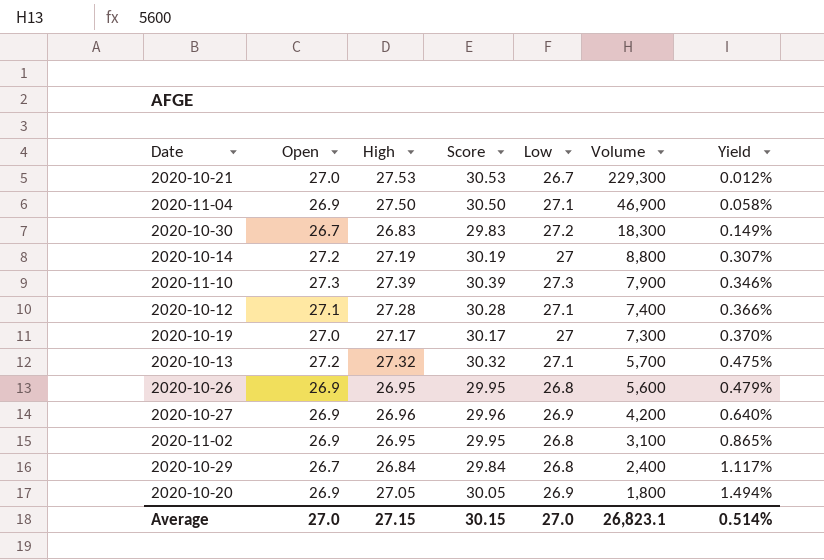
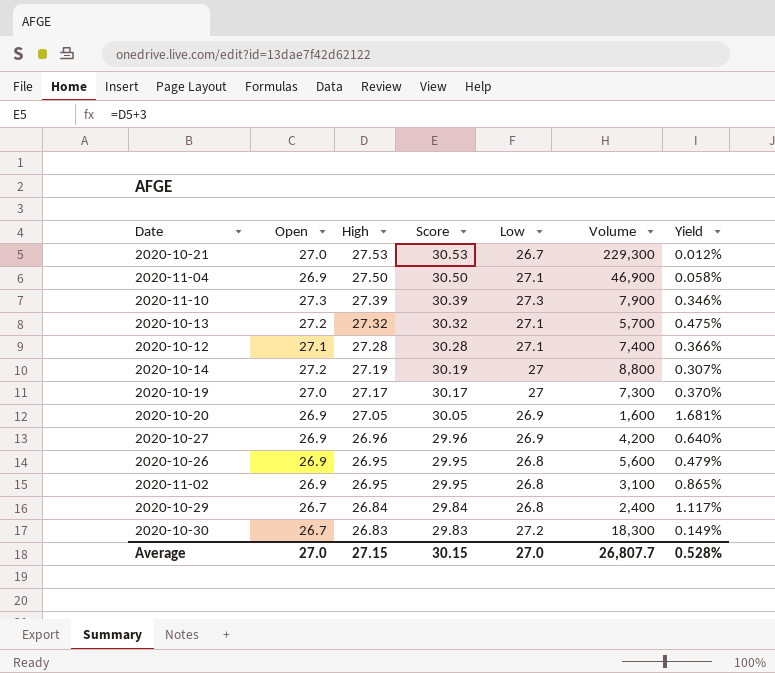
row order: Volume descending -> High descending
2020-10-20 | Volume: 1,800 -> 1,600
2020-10-20 | Yield: 1.494% -> 1.681%
Average | Volume: 26,823.1 -> 26,807.7
Average | Yield: 0.514% -> 0.528%

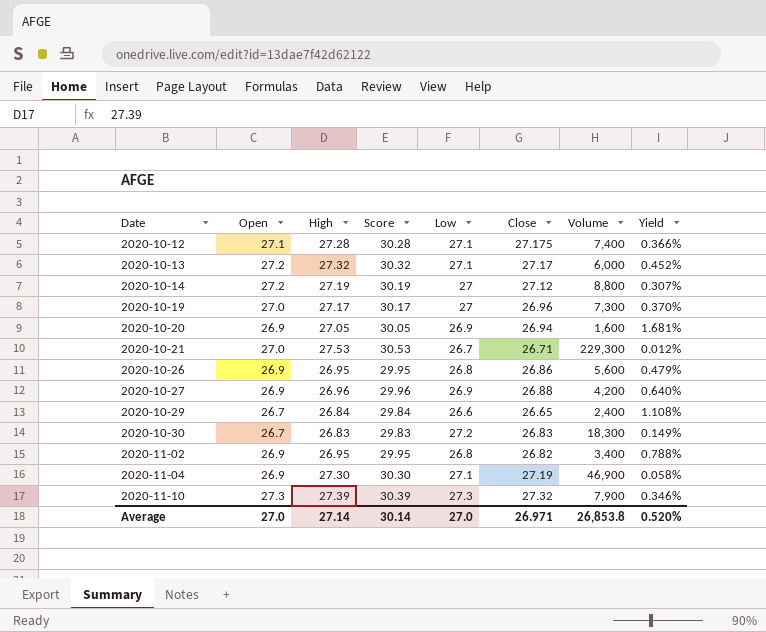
row order: High descending -> Date ascending
column Close | position: none -> 6
2020-10-13 | Volume: 5,700 -> 6,000
2020-10-13 | Yield: 0.475% -> 0.452%
2020-10-29 | Low: 26.8 -> 26.6
2020-10-29 | Yield: 1.117% -> 1.108%
2020-11-02 | Volume: 3,100 -> 3,400
2020-11-02 | Yield: 0.865% -> 0.788%
2020-11-04 | High: 27.50 -> 27.30
2020-11-04 | Score: 30.50 -> 30.30
Average | High: 27.15 -> 27.14
Average | Score: 30.15 -> 30.14
Average | Volume: 26,807.7 -> 26,853.8
Average | Yield: 0.528% -> 0.520%

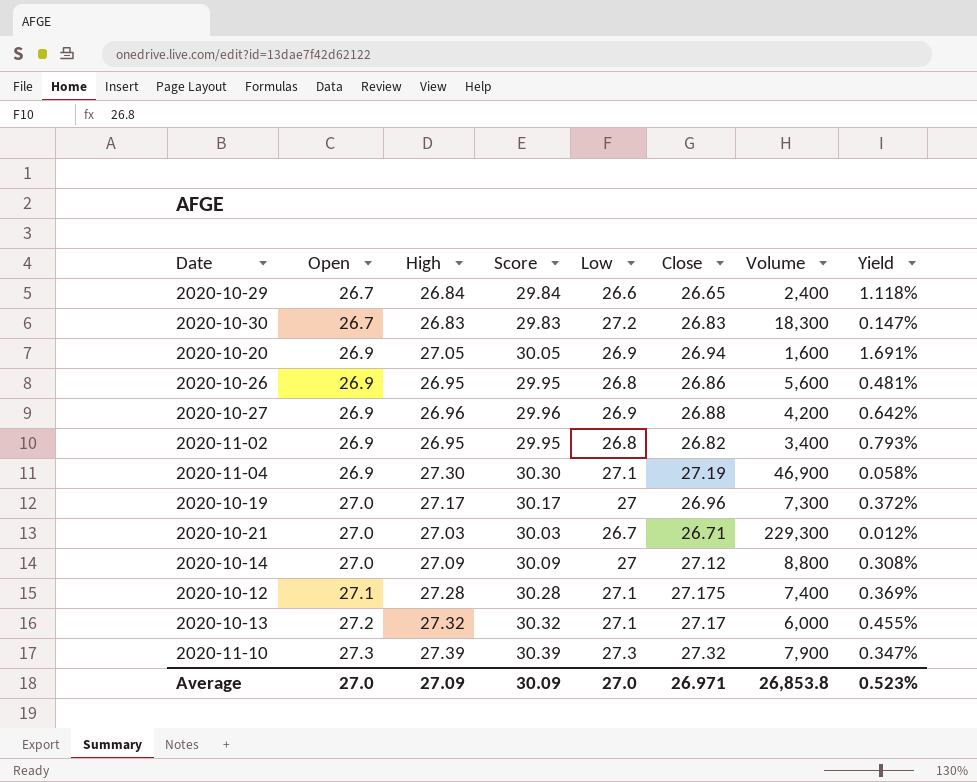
row order: Date ascending -> Open ascending
column Yield | formula: [Low] / [Volume] -> [High] / [Volume]
2020-10-21 | High: 27.53 -> 27.03
2020-10-21 | Score: 30.53 -> 30.03
2020-10-14 | Open: 27.2 -> 27.0
2020-10-14 | High: 27.19 -> 27.09
2020-10-14 | Score: 30.19 -> 30.09
Average | High: 27.14 -> 27.09
Average | Score: 30.14 -> 30.09
Average | Yield: 0.520% -> 0.523%

